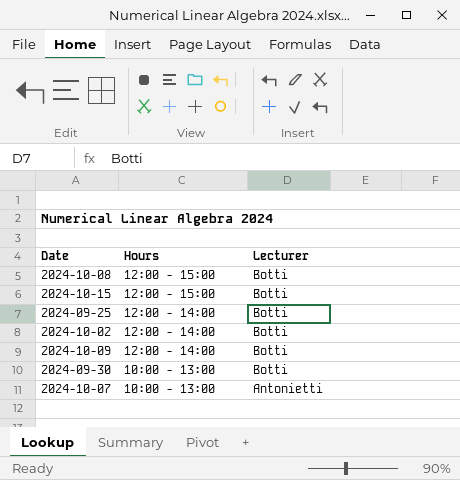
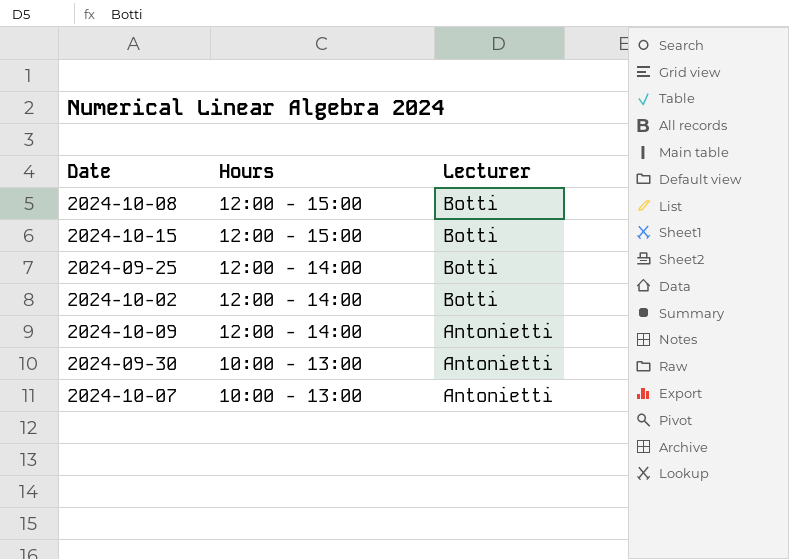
2024-10-09 | Lecturer: Botti -> Antonietti
2024-09-30 | Lecturer: Botti -> Antonietti

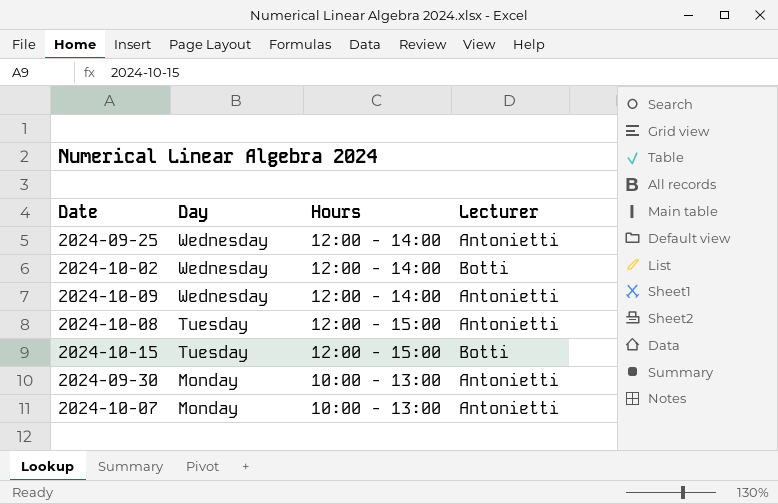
row order: Hours descending -> Day descending
column Day | position: none -> 2
2024-09-25 | Lecturer: Botti -> Antonietti
2024-10-08 | Lecturer: Botti -> Antonietti

